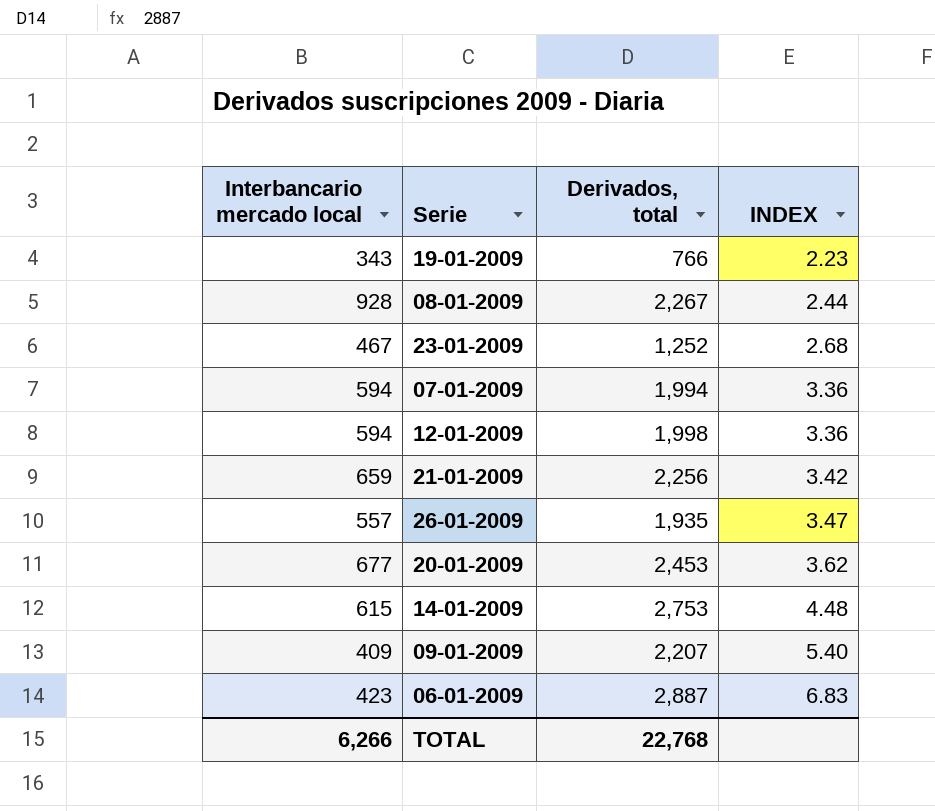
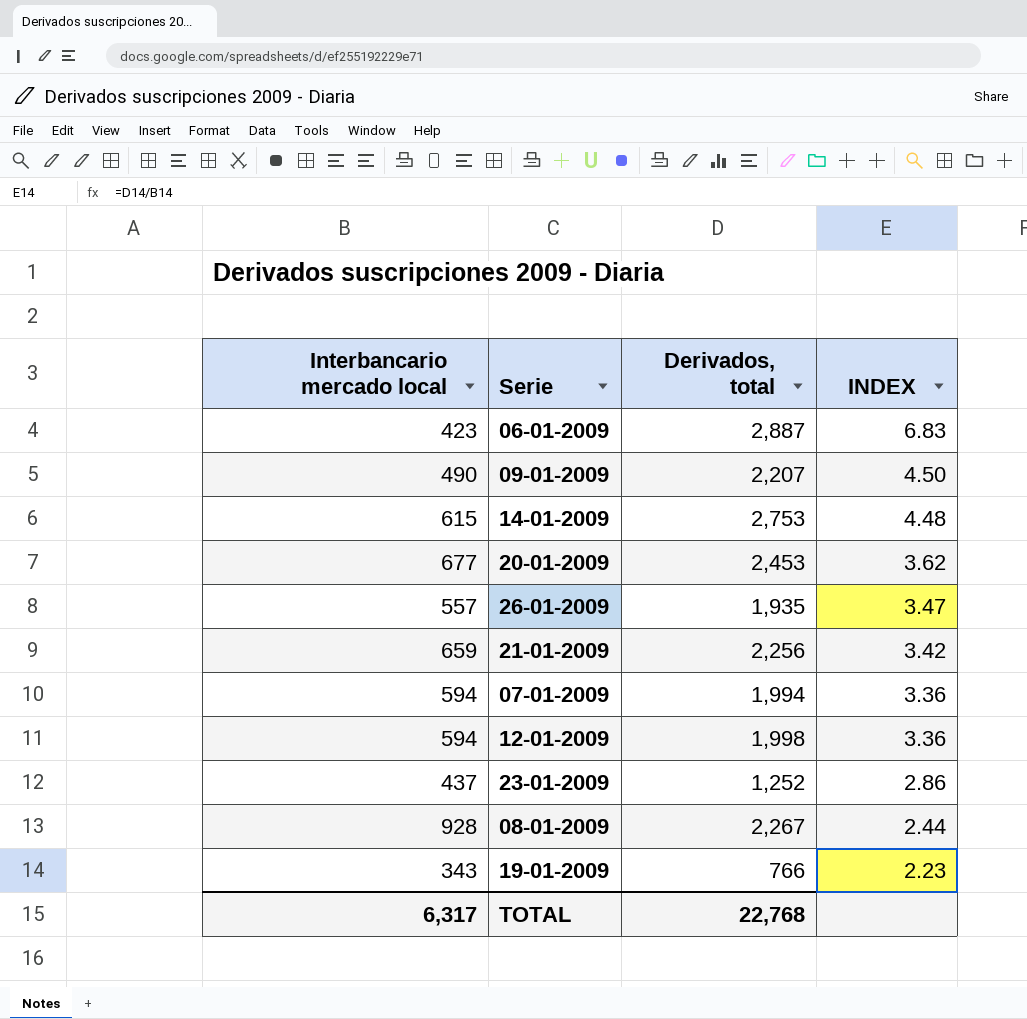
row order: INDEX ascending -> INDEX descending
09-01-2009 | Interbancario mercado local: 409 -> 490
09-01-2009 | INDEX: 5.40 -> 4.50
23-01-2009 | Interbancario mercado local: 467 -> 437
23-01-2009 | INDEX: 2.68 -> 2.86
TOTAL | Interbancario mercado local: 6,266 -> 6,317

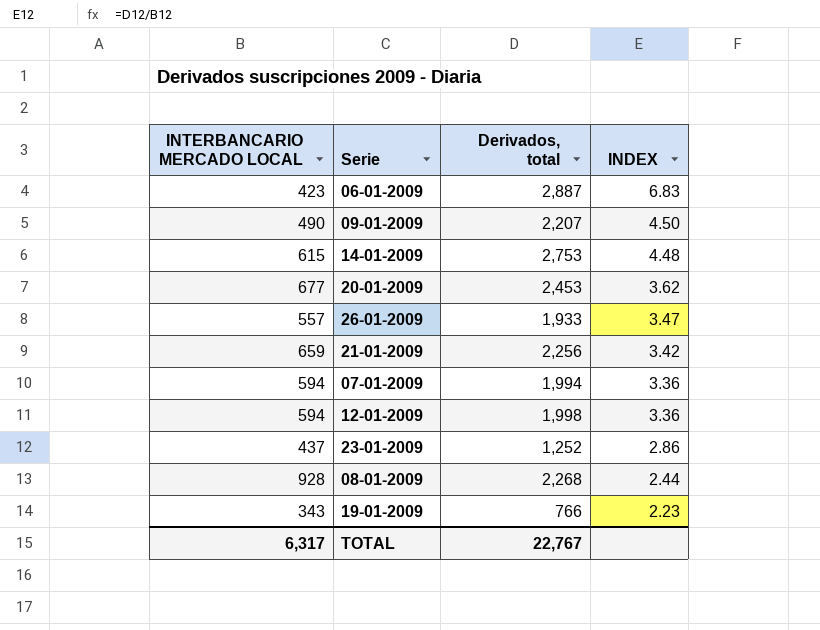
column name: Interbancario mercado local -> INTERBANCARIO MERCADO LOCAL
26-01-2009 | Derivados, total: 1,935 -> 1,933
08-01-2009 | Derivados, total: 2,267 -> 2,268
TOTAL | Derivados, total: 22,768 -> 22,767

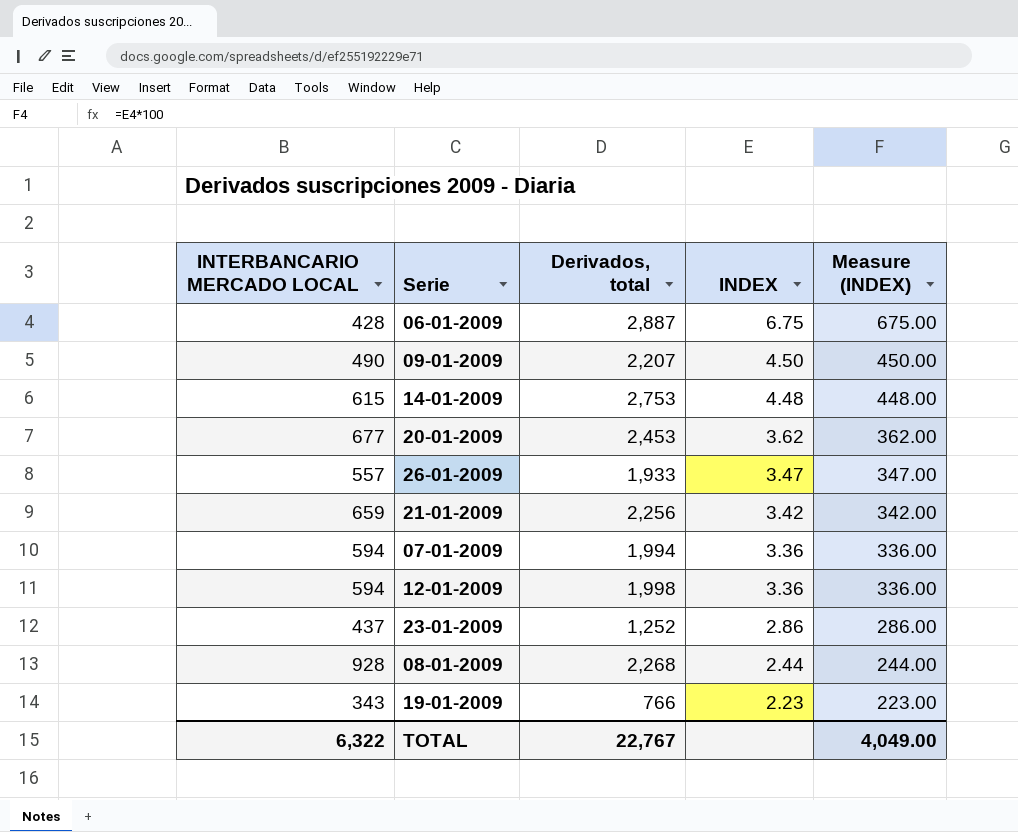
column Measure (INDEX) | formula: none -> [INDEX] * 100
06-01-2009 | INTERBANCARIO MERCADO LOCAL: 423 -> 428
06-01-2009 | INDEX: 6.83 -> 6.75
TOTAL | INTERBANCARIO MERCADO LOCAL: 6,317 -> 6,322

